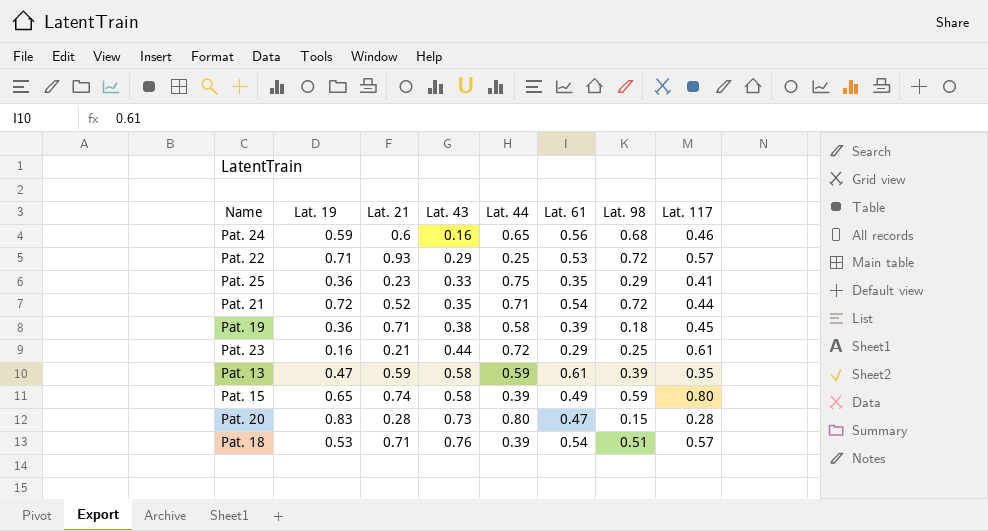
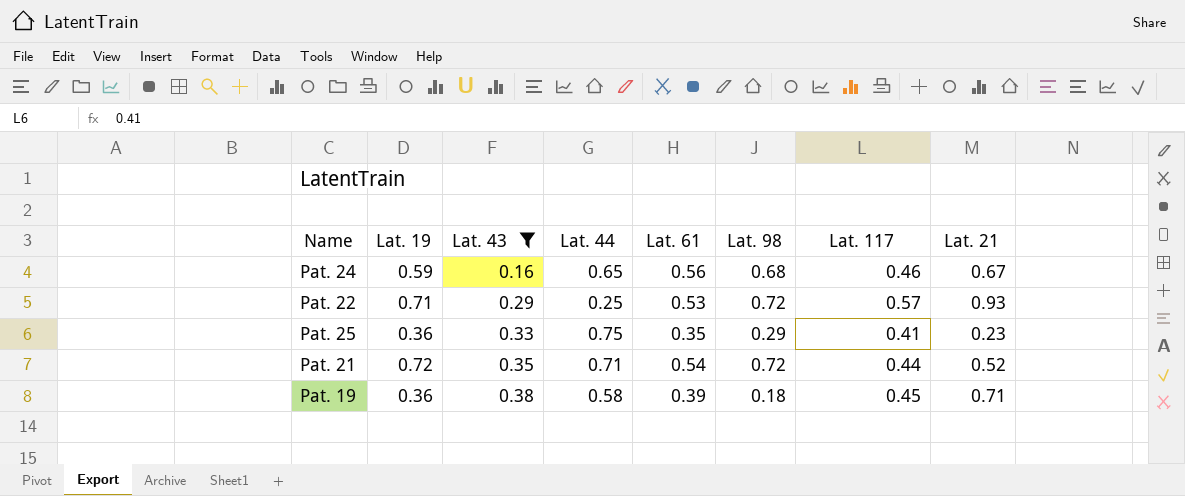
filter: none -> Lat. 43 <= 0.38
column Lat. 21 | position: 3 -> 8
Pat. 24 | Lat. 21: 0.6 -> 0.67

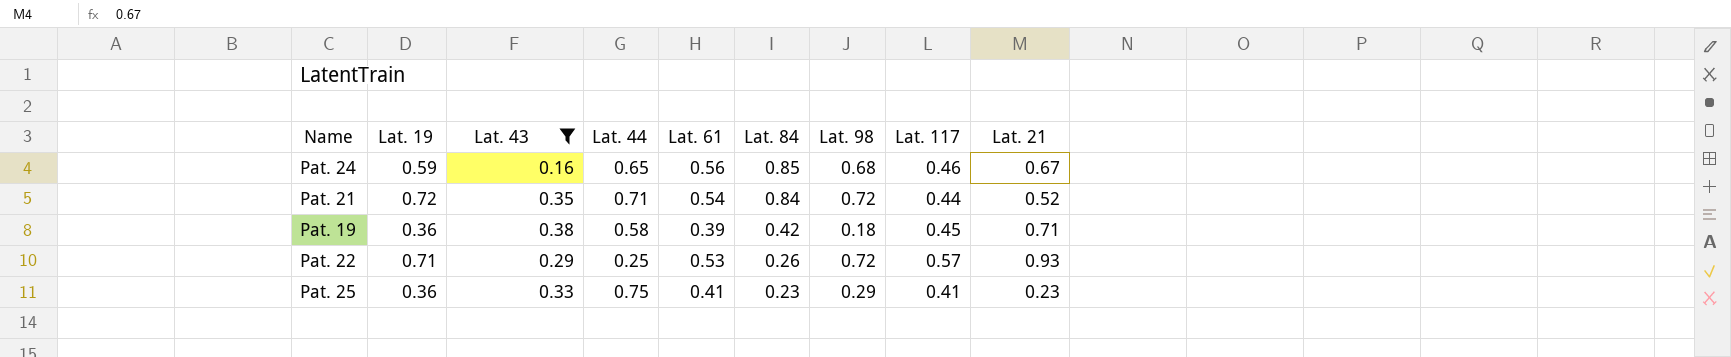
row order: Lat. 43 ascending -> Lat. 84 descending
column Lat. 84 | position: none -> 6
Pat. 25 | Lat. 61: 0.35 -> 0.41

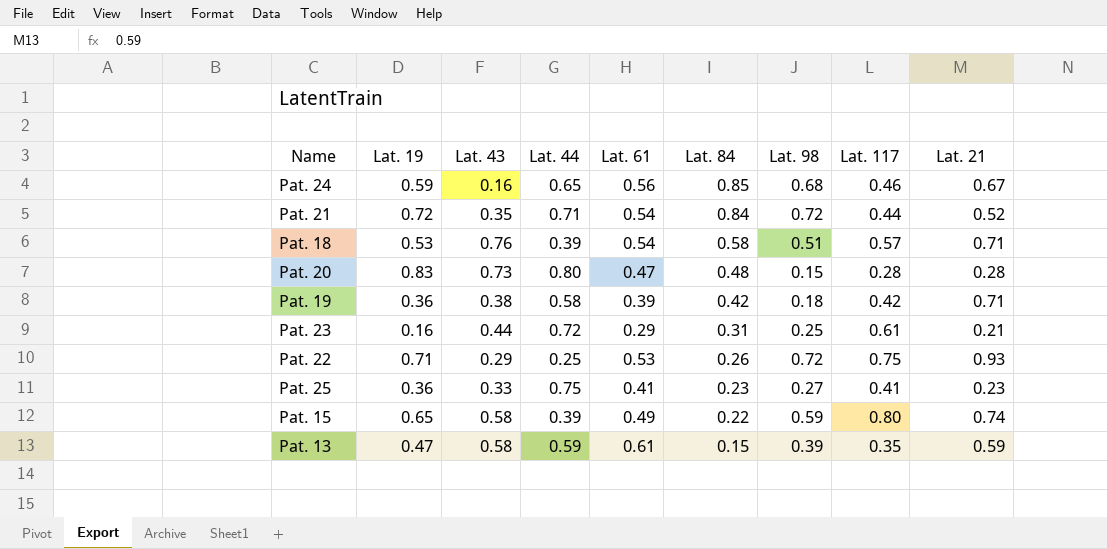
filter: Lat. 43 <= 0.38 -> none
Pat. 19 | Lat. 117: 0.45 -> 0.42
Pat. 22 | Lat. 117: 0.57 -> 0.75
Pat. 25 | Lat. 98: 0.29 -> 0.27

